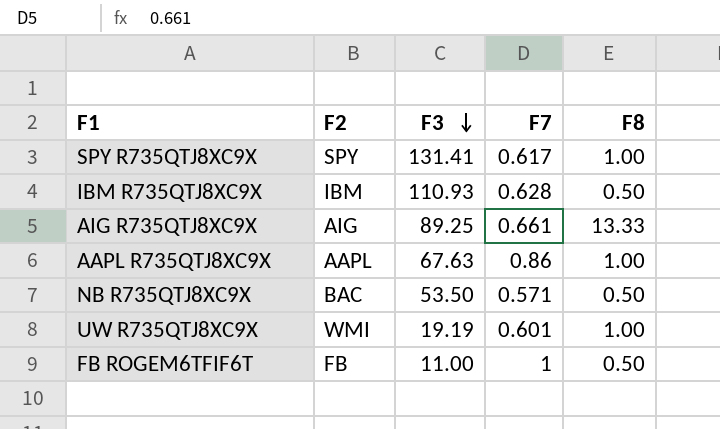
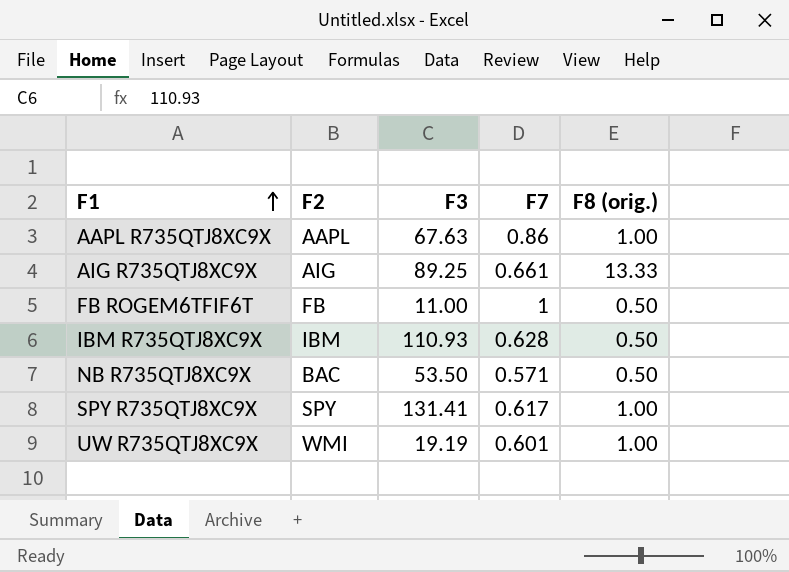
row order: F3 descending -> F1 ascending
column name: F8 -> F8 (orig.)

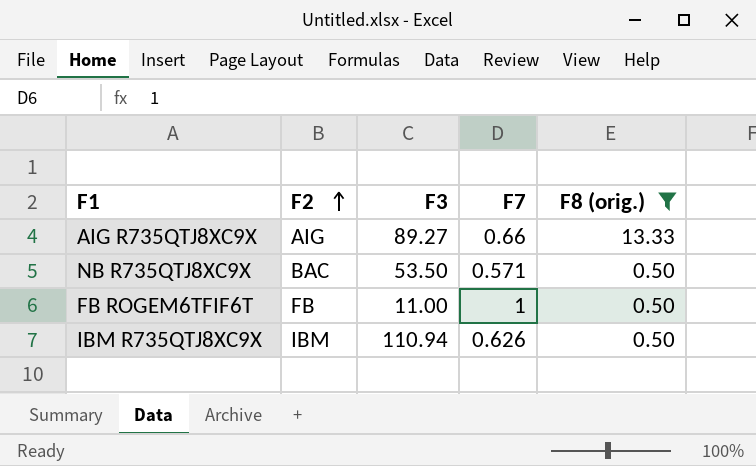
filter: none -> F8 (orig.) != 1.00
row order: F1 ascending -> F2 ascending
AIG R735QTJ8XC9X | F3: 89.25 -> 89.27
AIG R735QTJ8XC9X | F7: 0.661 -> 0.66
IBM R735QTJ8XC9X | F3: 110.93 -> 110.94
IBM R735QTJ8XC9X | F7: 0.628 -> 0.626

